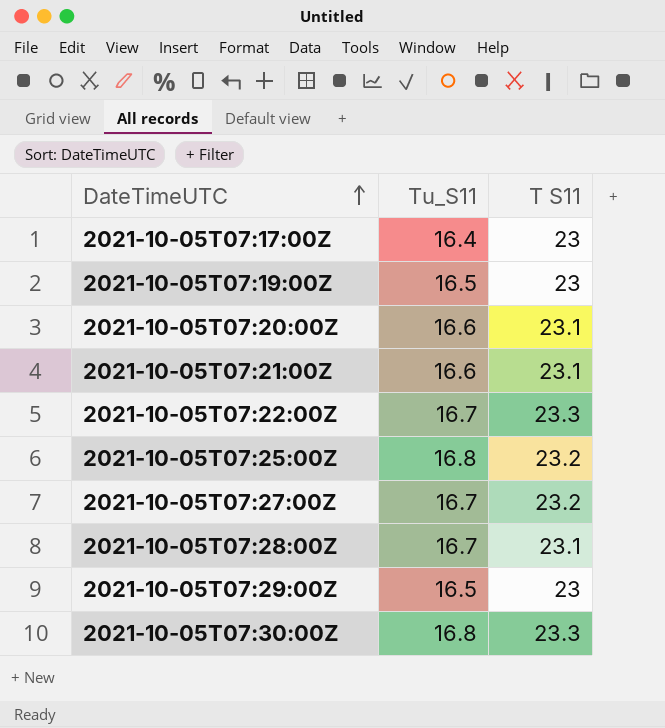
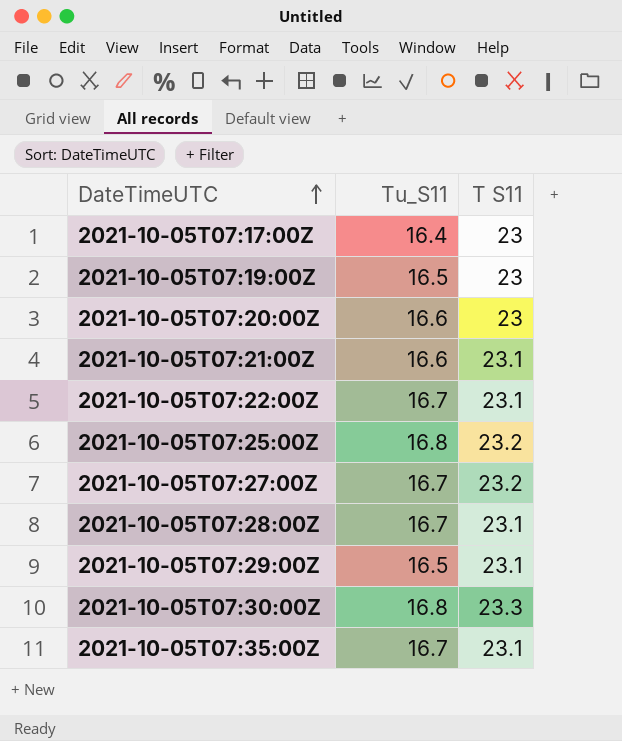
2021-10-05T07:20:00Z | T S11: 23.1 -> 23
2021-10-05T07:22:00Z | T S11: 23.3 -> 23.1
2021-10-05T07:29:00Z | T S11: 23 -> 23.1
row 2021-10-05T07:35:00Z: none -> 16.7 | 23.1

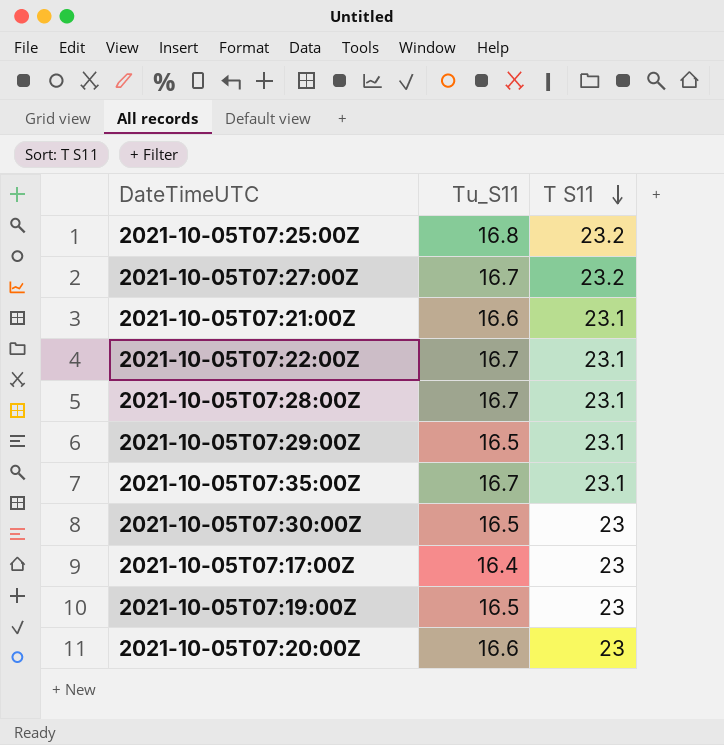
row order: DateTimeUTC ascending -> T S11 descending
2021-10-05T07:30:00Z | Tu_S11: 16.8 -> 16.5
2021-10-05T07:30:00Z | T S11: 23.3 -> 23

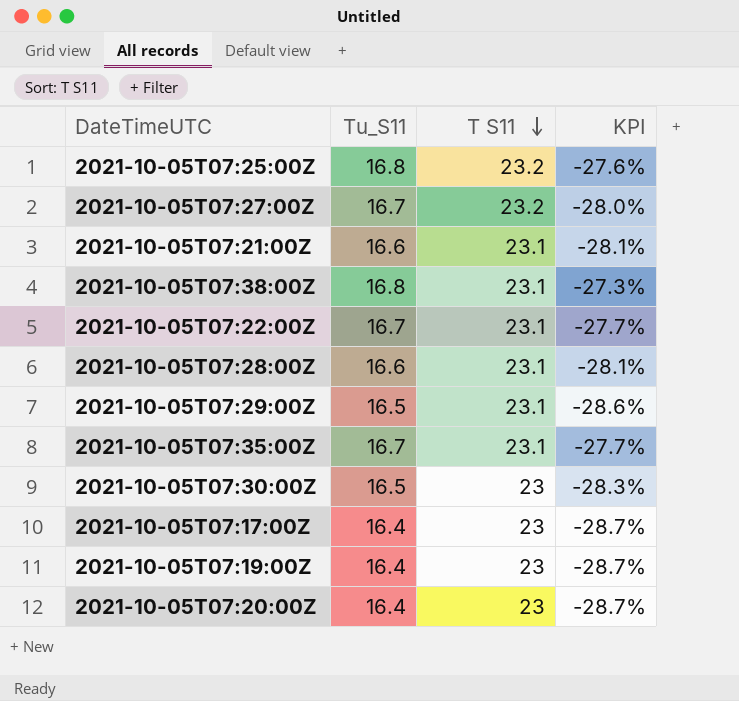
column KPI | formula: none -> ([Tu_S11] - [T S11]) / [T S11]
row 2021-10-05T07:38:00Z: none -> 16.8 | 23.1 | -27.3%
2021-10-05T07:28:00Z | Tu_S11: 16.7 -> 16.6
2021-10-05T07:19:00Z | Tu_S11: 16.5 -> 16.4
2021-10-05T07:20:00Z | Tu_S11: 16.6 -> 16.4

